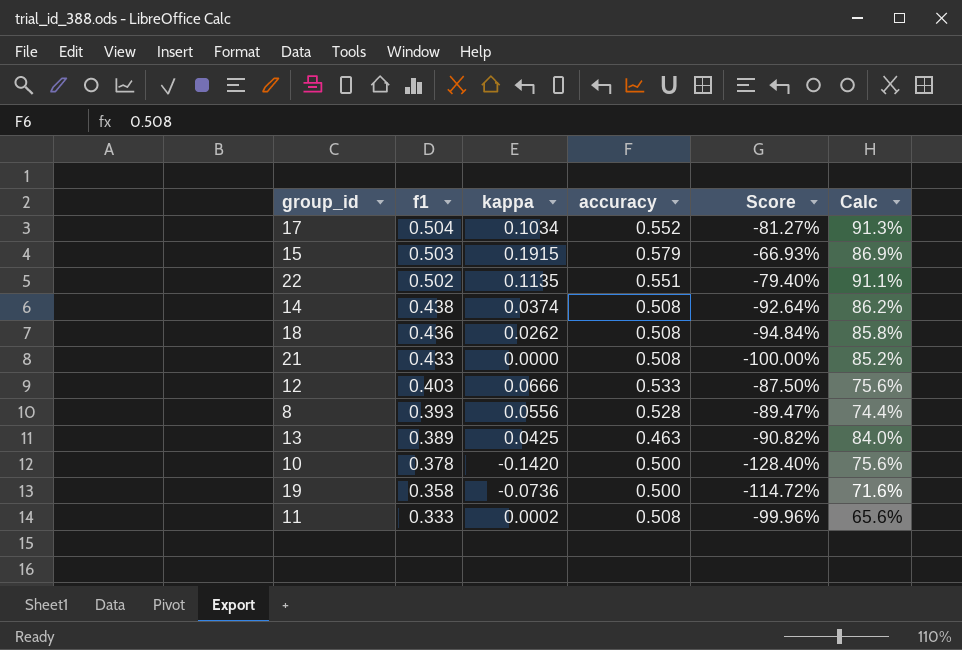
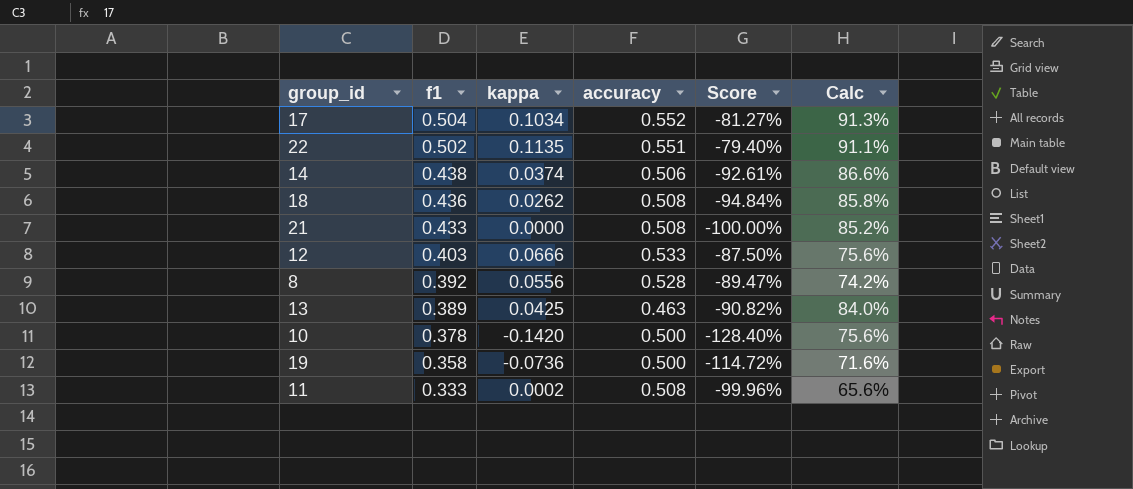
row 15: 0.503 | 0.1915 | 0.579 | -66.93% | 86.9% -> none
14 | accuracy: 0.508 -> 0.506
14 | Score: -92.64% -> -92.61%
14 | Calc: 86.2% -> 86.6%
8 | f1: 0.393 -> 0.392
8 | Calc: 74.4% -> 74.2%

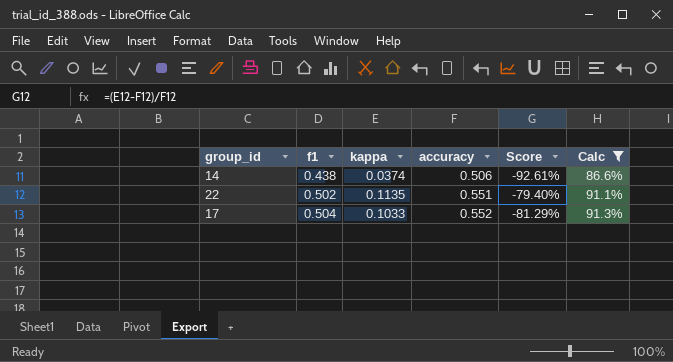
filter: none -> Calc >= 86.6%
row order: f1 descending -> f1 ascending
17 | kappa: 0.1034 -> 0.1033
17 | Score: -81.27% -> -81.29%

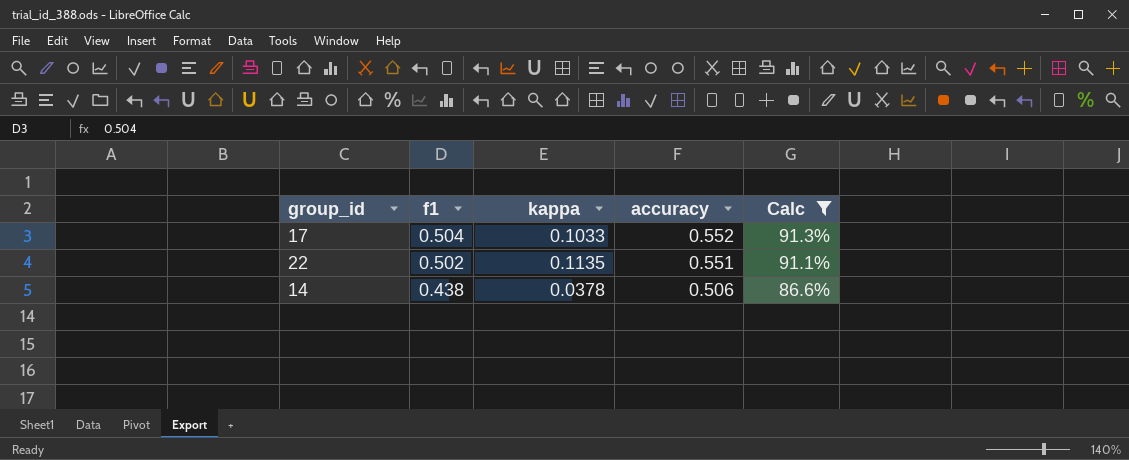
row order: f1 ascending -> f1 descending
column Score | formula: ([kappa] - [accuracy]) / [accuracy] -> none
14 | kappa: 0.0374 -> 0.0378

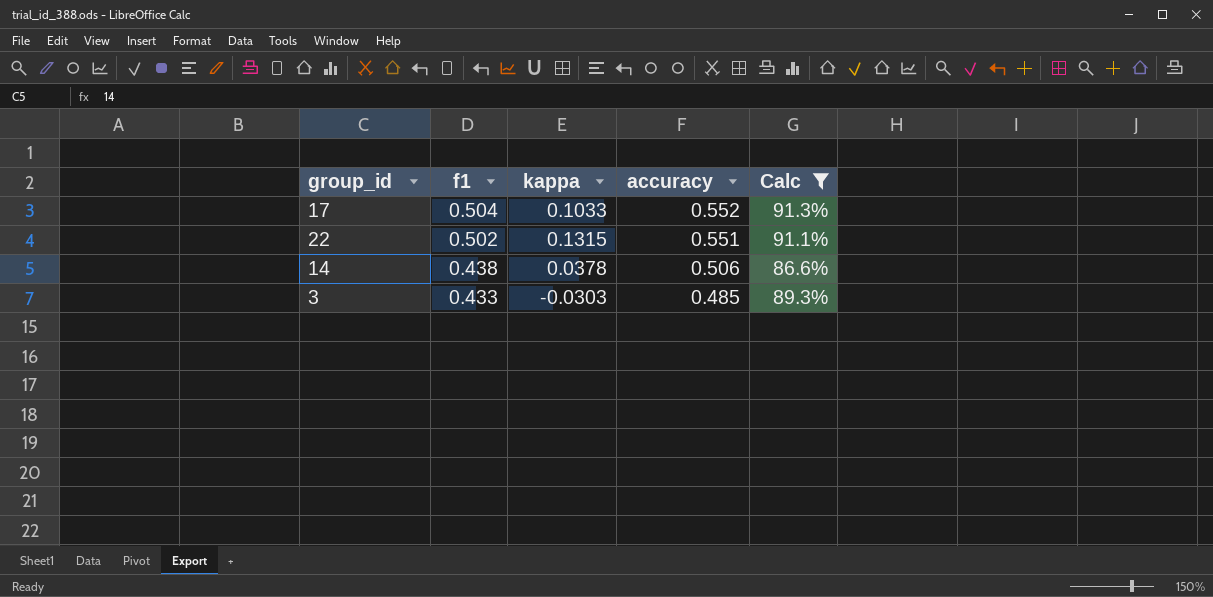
22 | kappa: 0.1135 -> 0.1315
row 3: none -> 0.433 | -0.0303 | 0.485 | 89.3%

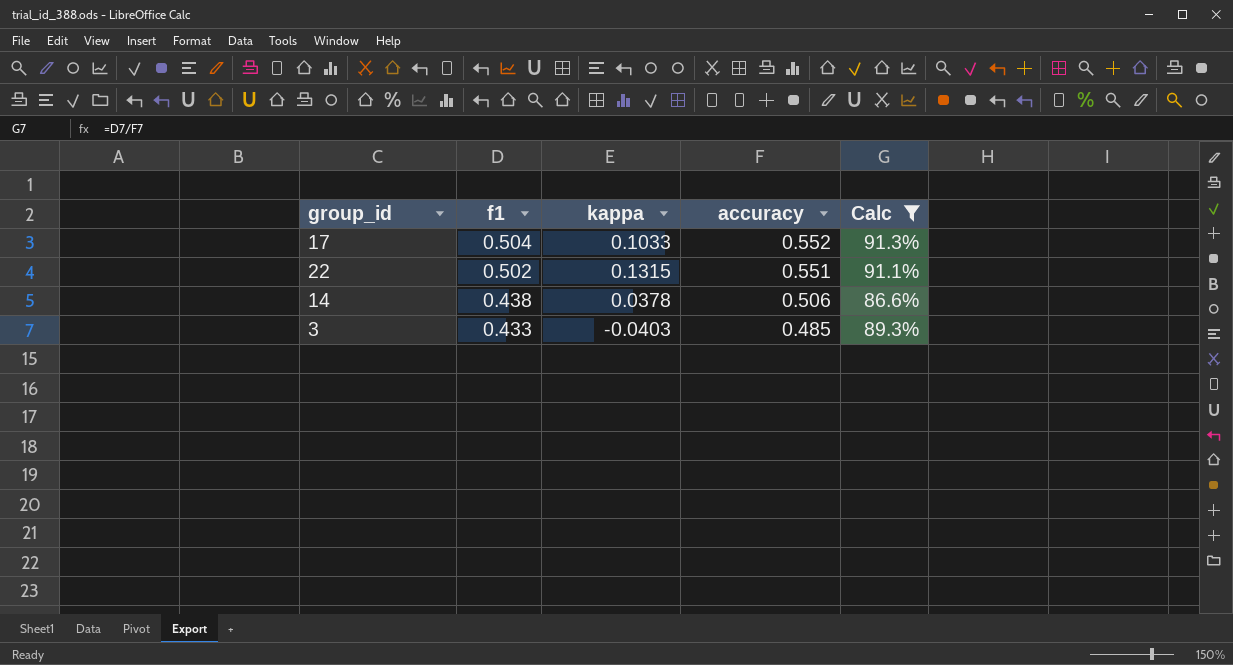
3 | kappa: -0.0303 -> -0.0403

